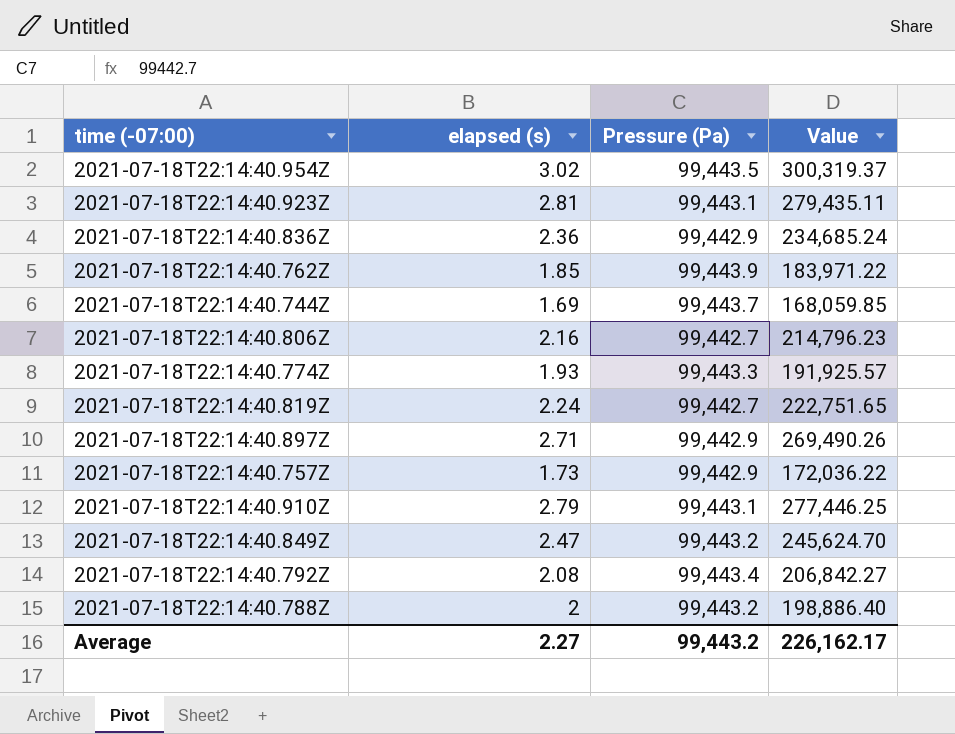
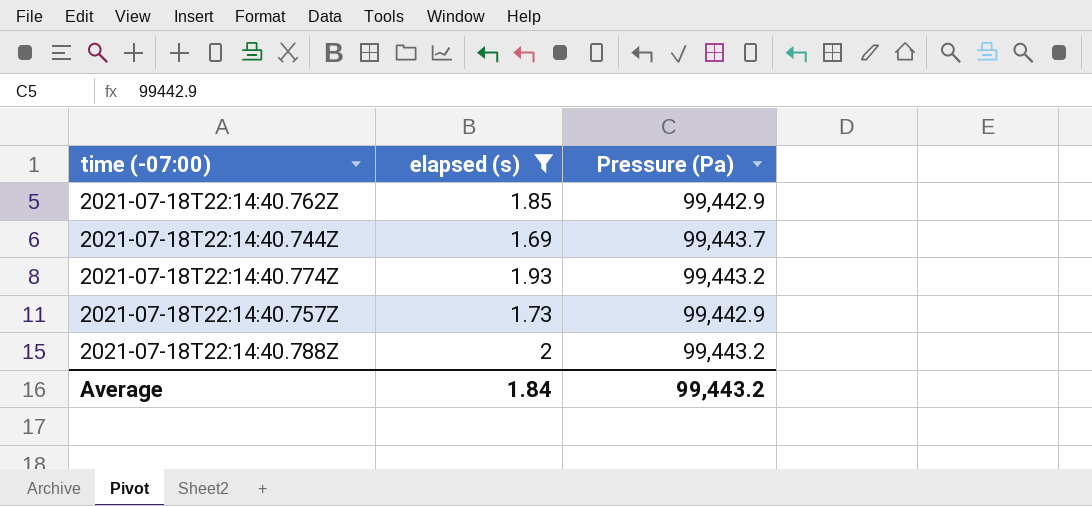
filter: none -> elapsed (s) <= 2
column Value | formula: [elapsed (s)] * [Pressure (Pa)] -> none
2021-07-18T22:14:40.762Z | Pressure (Pa): 99,443.9 -> 99,442.9
2021-07-18T22:14:40.774Z | Pressure (Pa): 99,443.3 -> 99,443.2
Average | elapsed (s): 2.27 -> 1.84

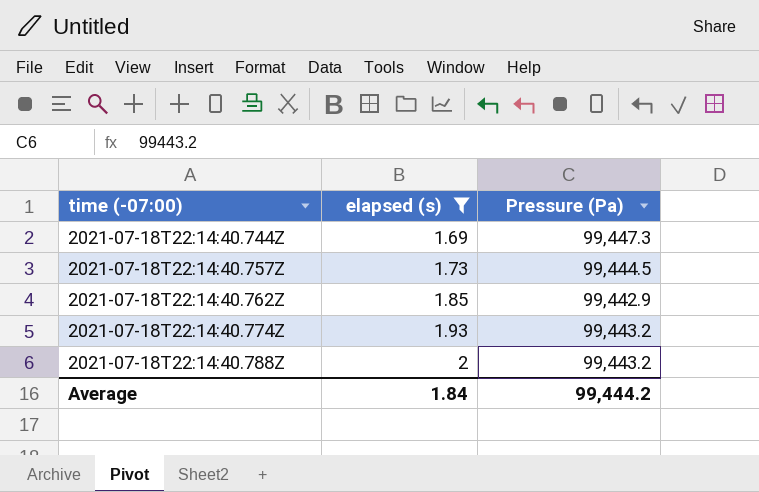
row order: none -> time (-07:00) ascending
2021-07-18T22:14:40.744Z | Pressure (Pa): 99,443.7 -> 99,447.3
2021-07-18T22:14:40.757Z | Pressure (Pa): 99,442.9 -> 99,444.5
Average | Pressure (Pa): 99,443.2 -> 99,444.2

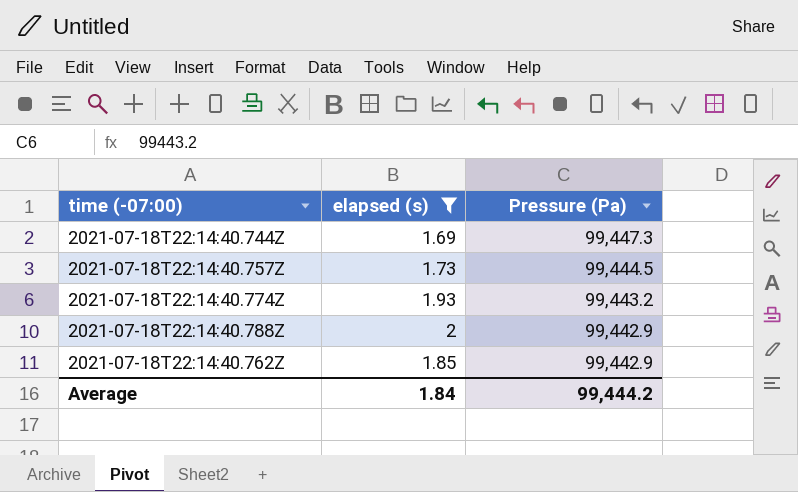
row order: time (-07:00) ascending -> Pressure (Pa) descending
2021-07-18T22:14:40.788Z | Pressure (Pa): 99,443.2 -> 99,442.9

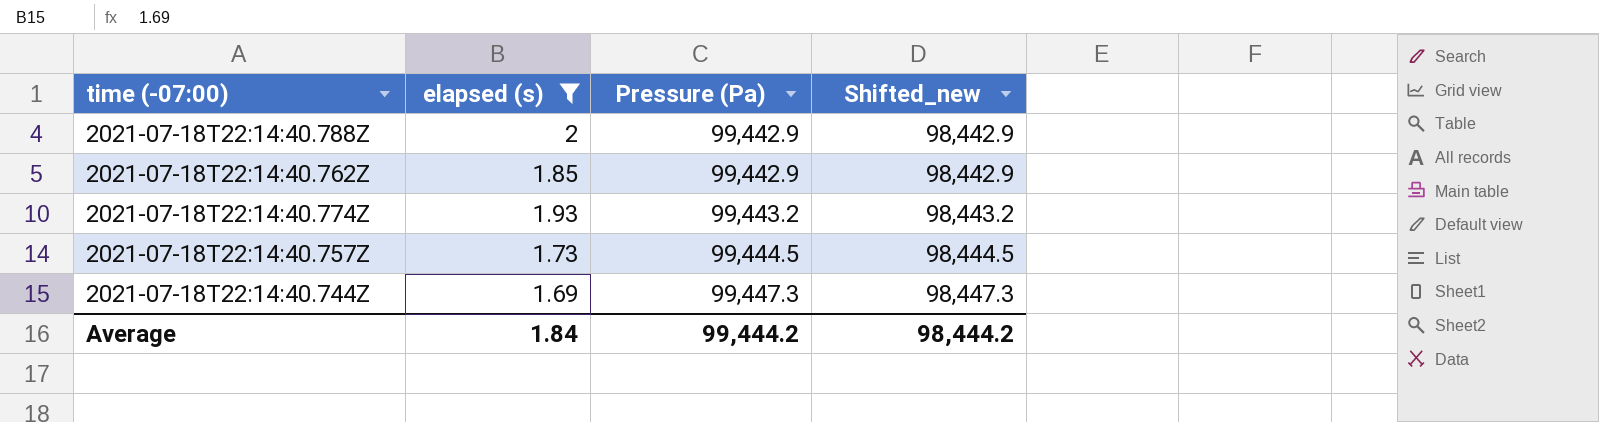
row order: Pressure (Pa) descending -> Pressure (Pa) ascending
column Shifted_new | formula: none -> [Pressure (Pa)] - 1000

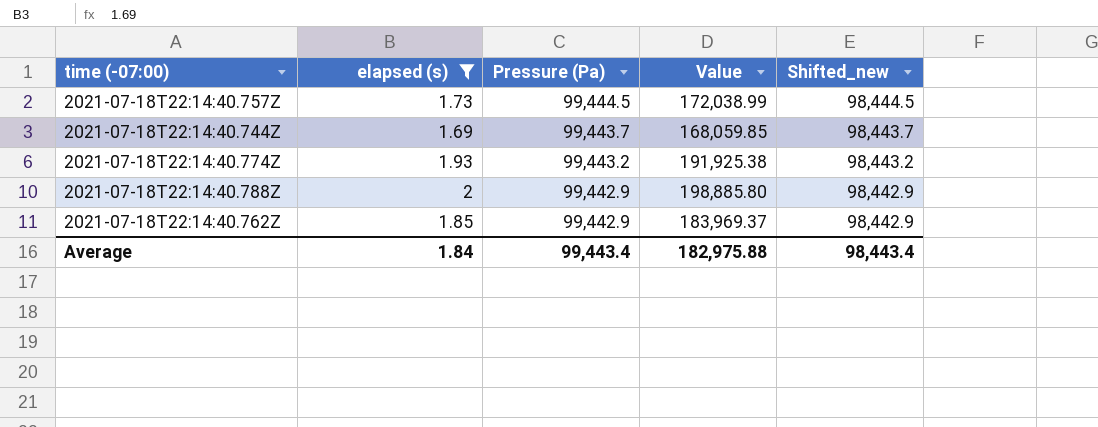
row order: Pressure (Pa) ascending -> Pressure (Pa) descending
column Value | formula: none -> [elapsed (s)] * [Pressure (Pa)]
2021-07-18T22:14:40.744Z | Pressure (Pa): 99,447.3 -> 99,443.7
2021-07-18T22:14:40.744Z | Shifted_new: 98,447.3 -> 98,443.7
Average | Pressure (Pa): 99,444.2 -> 99,443.4
Average | Shifted_new: 98,444.2 -> 98,443.4

